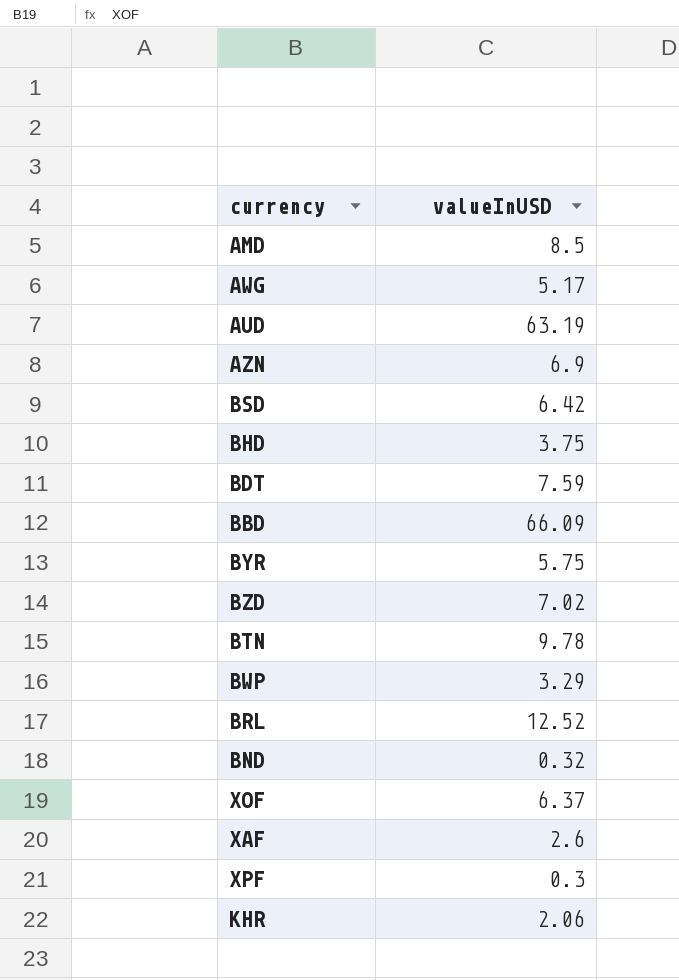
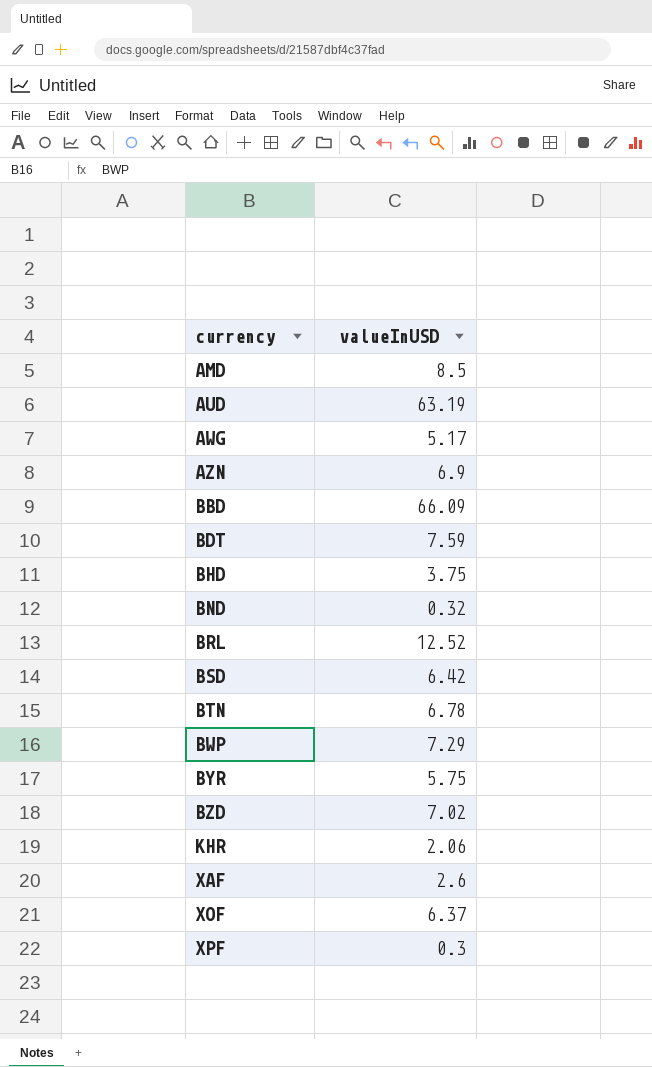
row order: none -> currency ascending
BTN | valueInUSD: 9.78 -> 6.78
BWP | valueInUSD: 3.29 -> 7.29

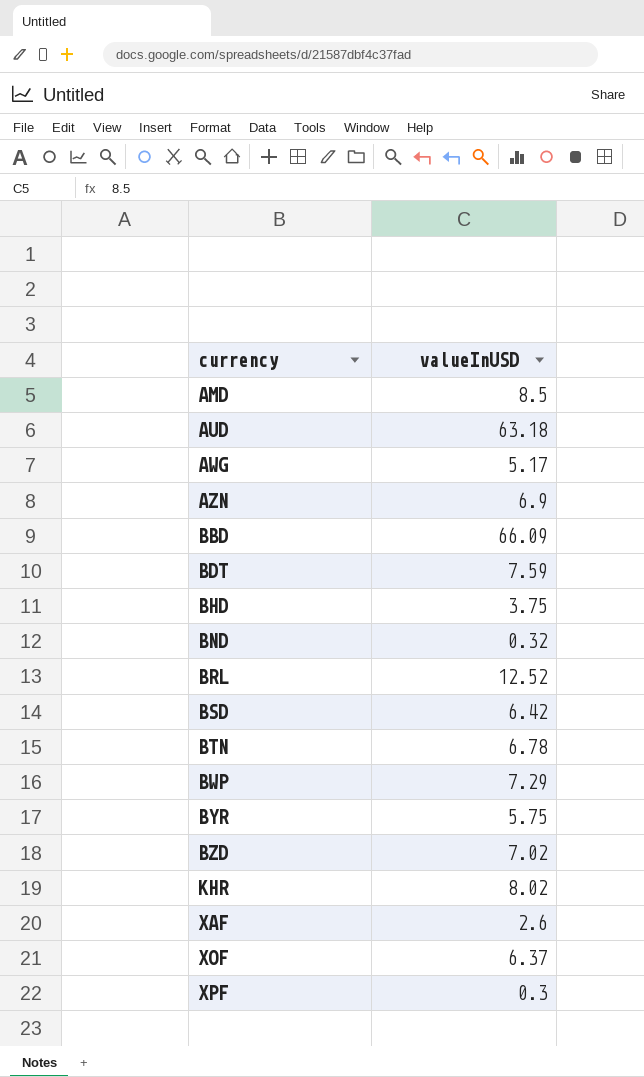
AUD | valueInUSD: 63.19 -> 63.18
KHR | valueInUSD: 2.06 -> 8.02

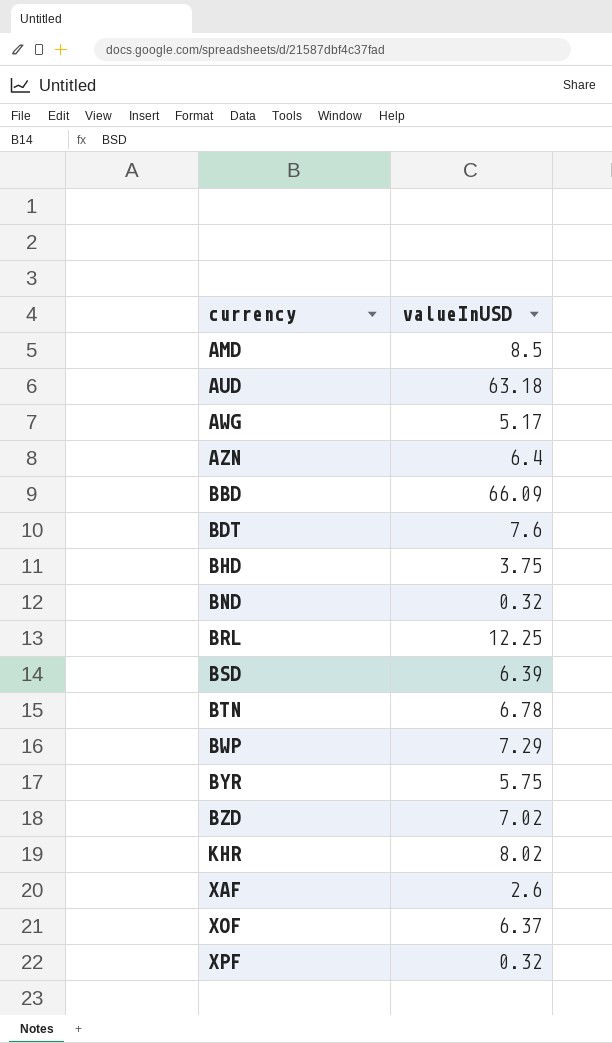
AZN | valueInUSD: 6.9 -> 6.4
BDT | valueInUSD: 7.59 -> 7.6
BRL | valueInUSD: 12.52 -> 12.25
BSD | valueInUSD: 6.42 -> 6.39
XPF | valueInUSD: 0.3 -> 0.32

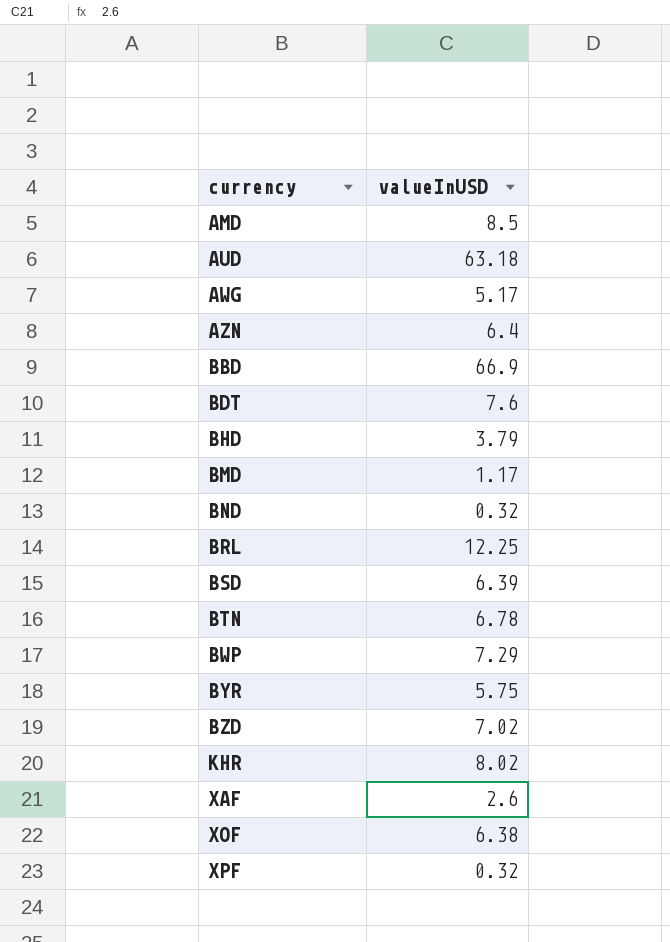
BBD | valueInUSD: 66.09 -> 66.9
BHD | valueInUSD: 3.75 -> 3.79
row BMD: none -> 1.17
XOF | valueInUSD: 6.37 -> 6.38

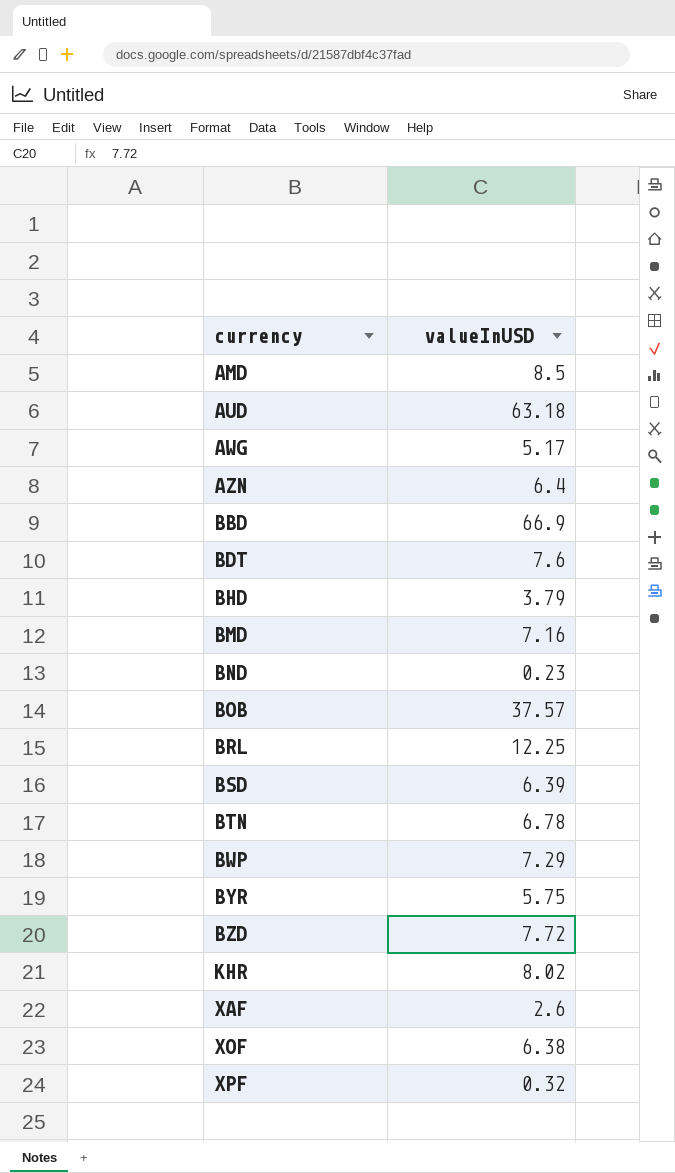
BMD | valueInUSD: 1.17 -> 7.16
BND | valueInUSD: 0.32 -> 0.23
row BOB: none -> 37.57
BZD | valueInUSD: 7.02 -> 7.72

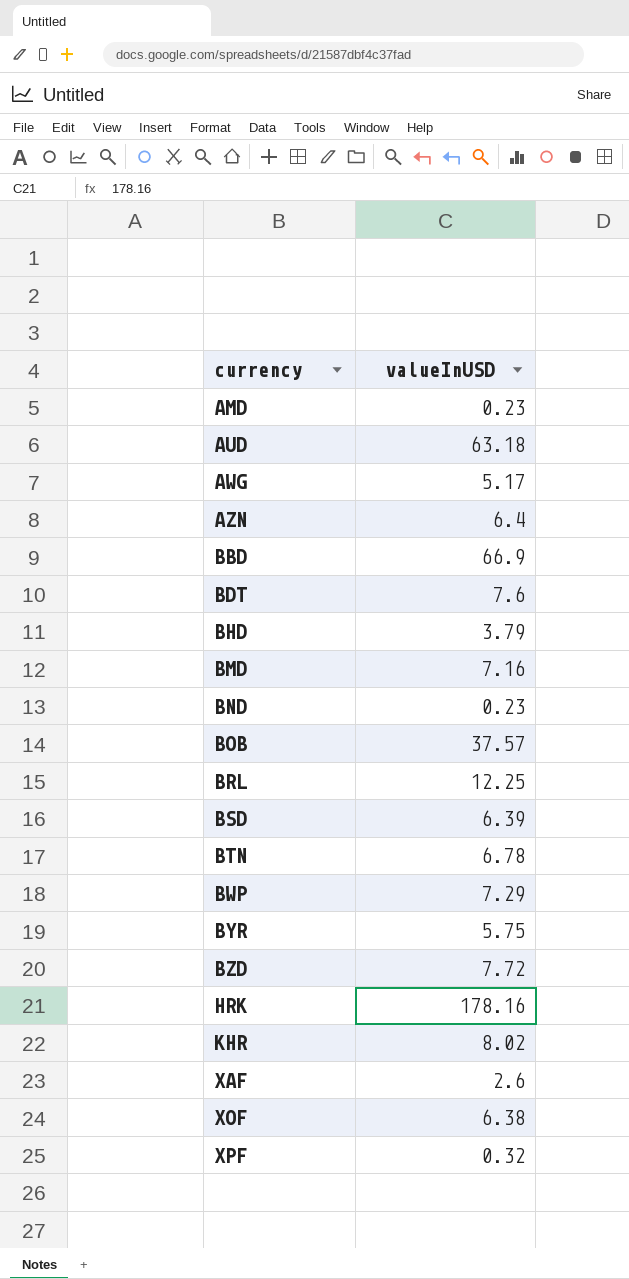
AMD | valueInUSD: 8.5 -> 0.23
row HRK: none -> 178.16

